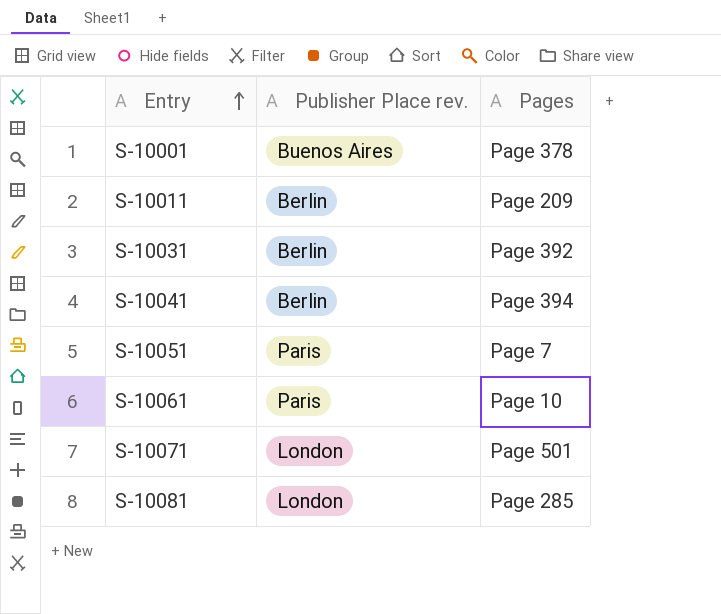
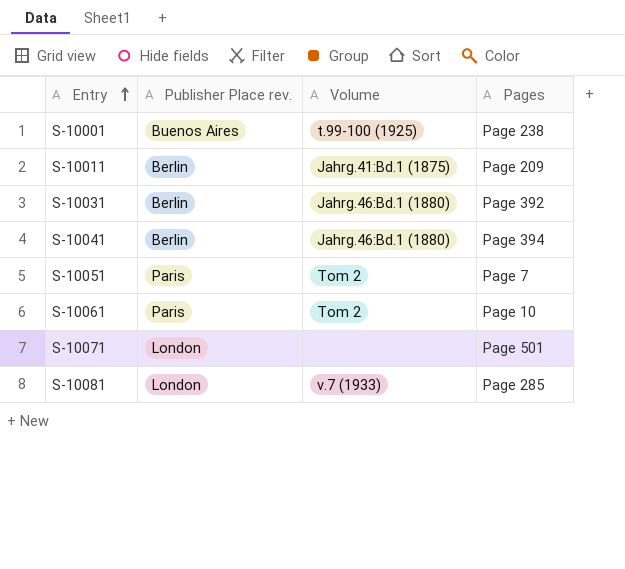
column Volume | position: none -> 3
S-10001 | Pages: Page 378 -> Page 238

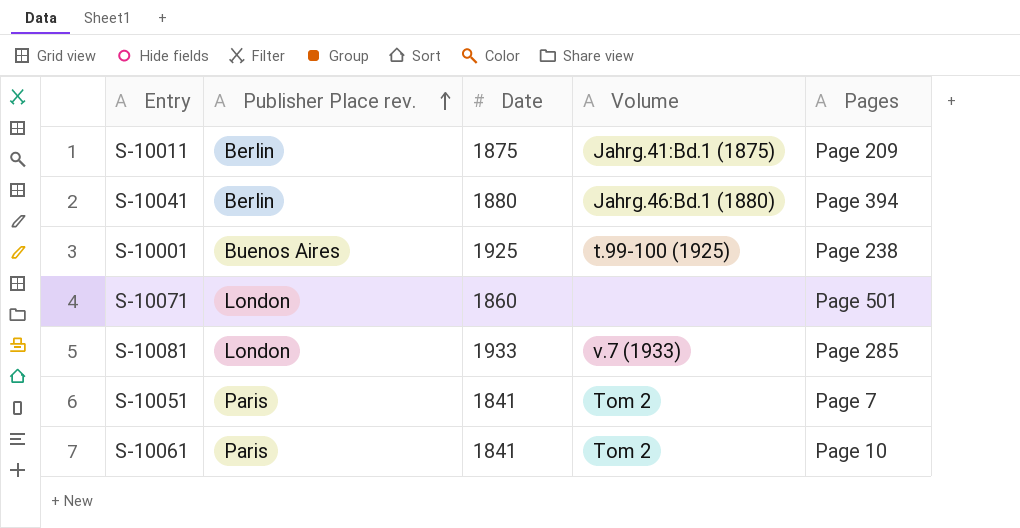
row order: Entry ascending -> Publisher Place rev. ascending
column Date | position: none -> 3
row S-10031: Berlin | Jahrg.46:Bd.1 (1880) | Page 392 -> none

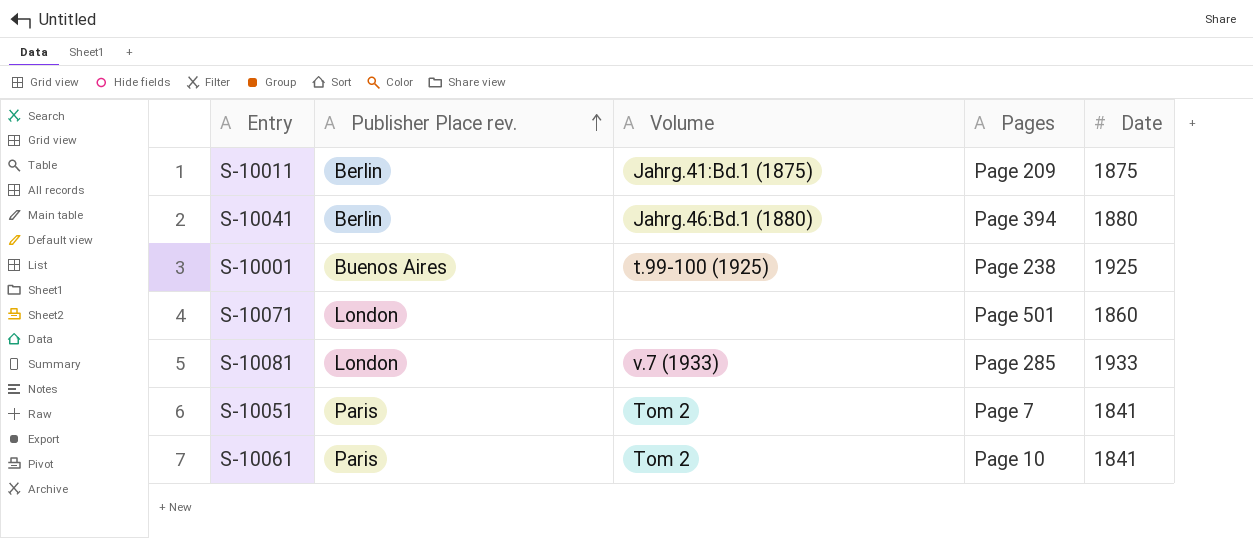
column Date | position: 3 -> 5

